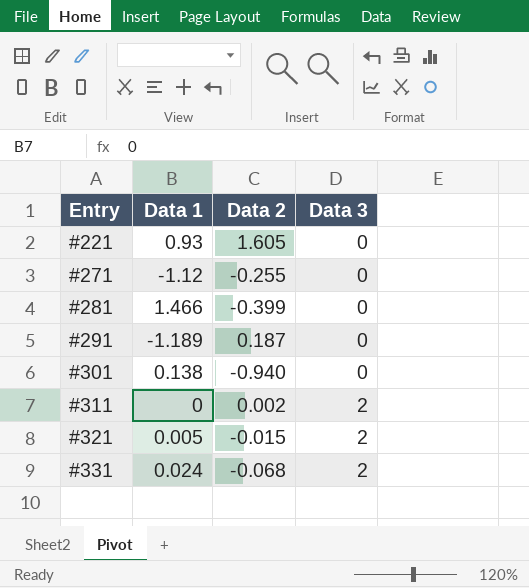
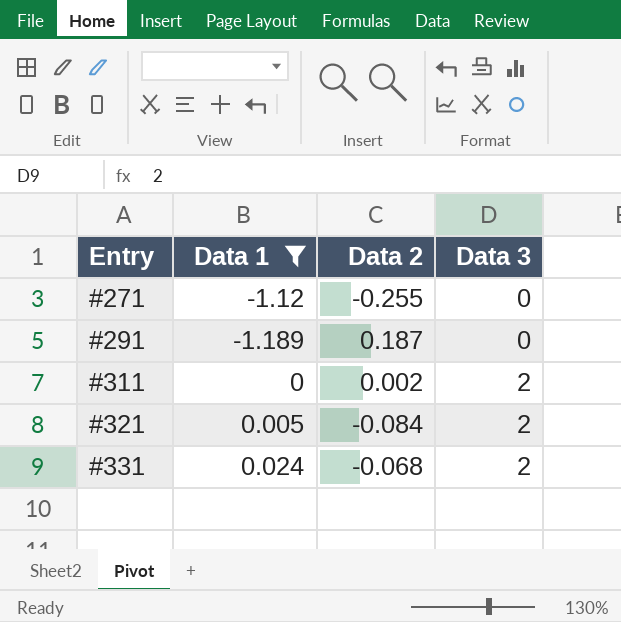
filter: none -> Data 1 <= 0.024
#321 | Data 2: -0.015 -> -0.084

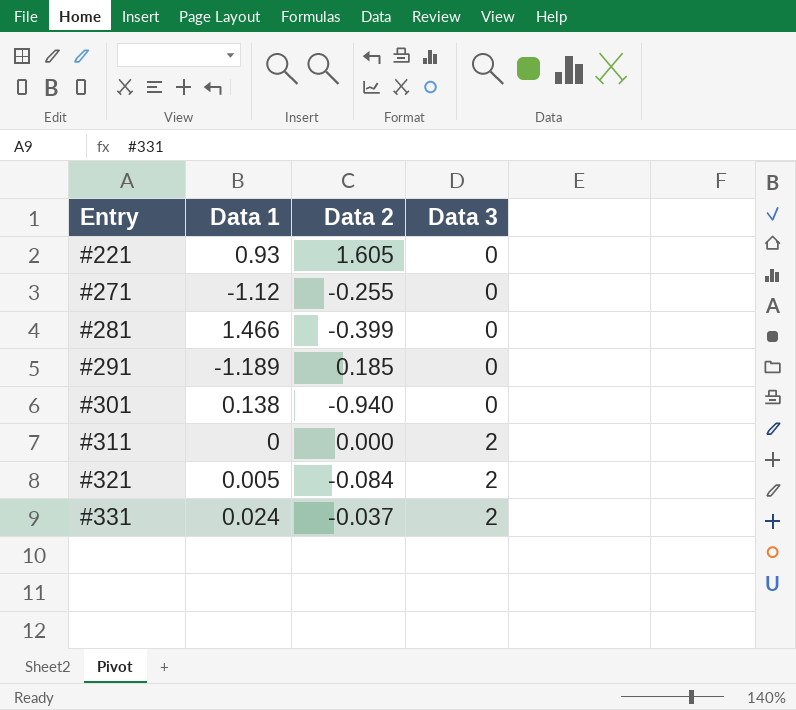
filter: Data 1 <= 0.024 -> none
#291 | Data 2: 0.187 -> 0.185
#311 | Data 2: 0.002 -> 0.000
#331 | Data 2: -0.068 -> -0.037

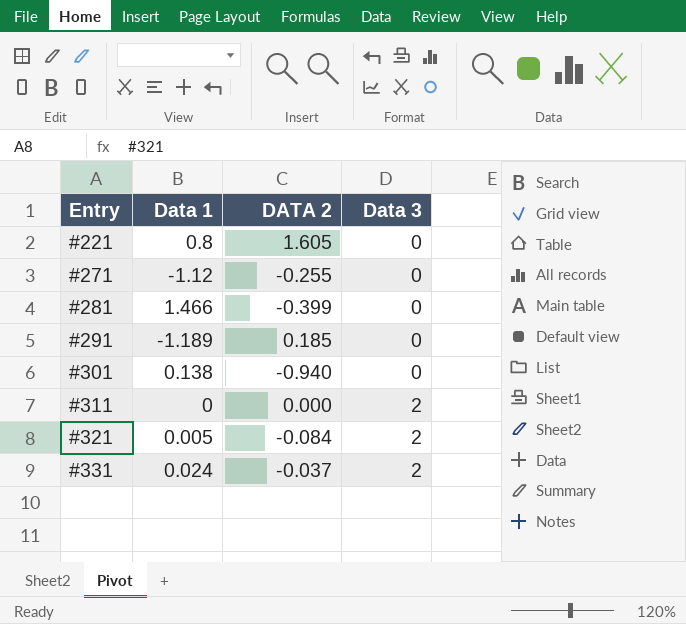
column name: Data 2 -> DATA 2
#221 | Data 1: 0.93 -> 0.8

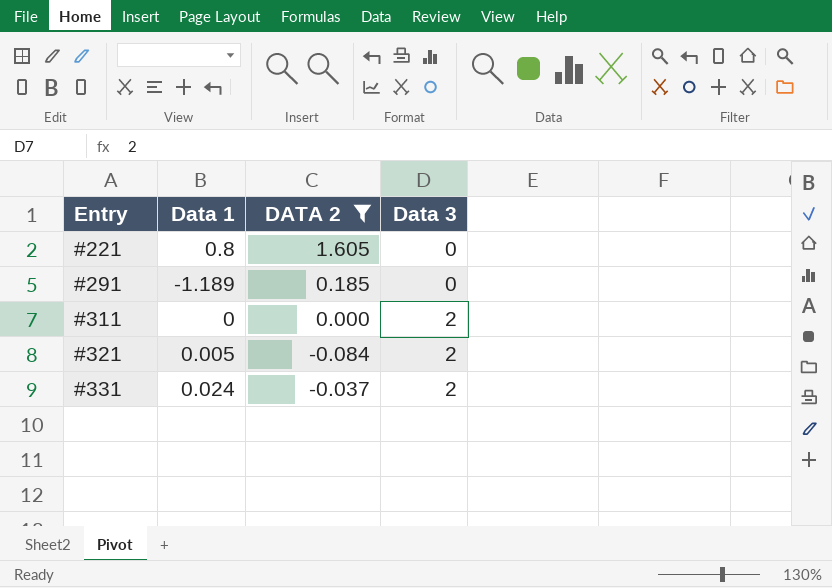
filter: none -> DATA 2 >= -0.084

